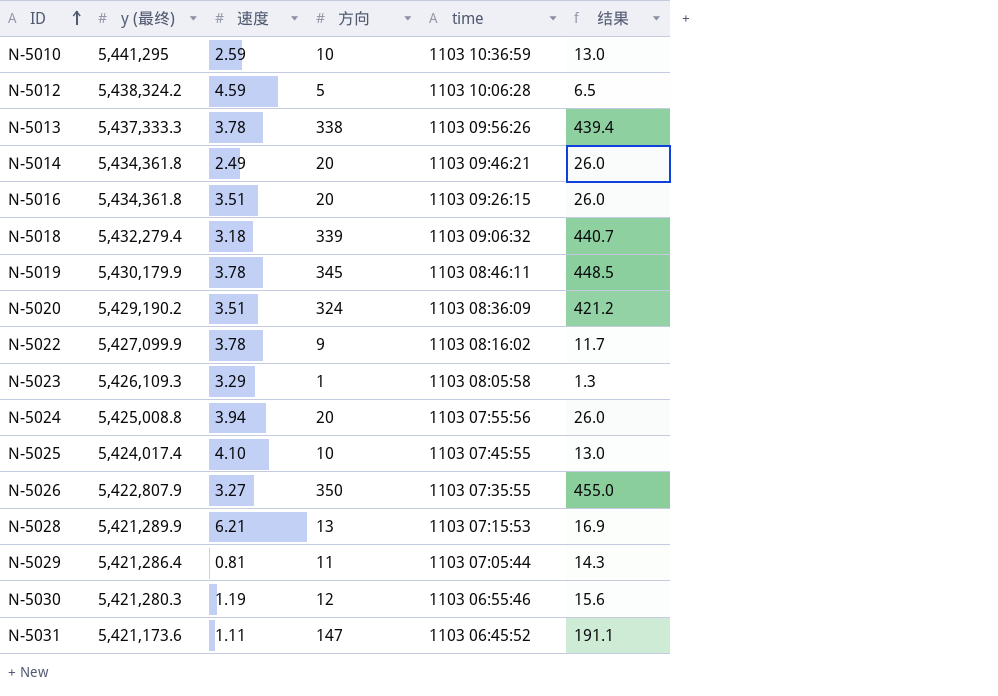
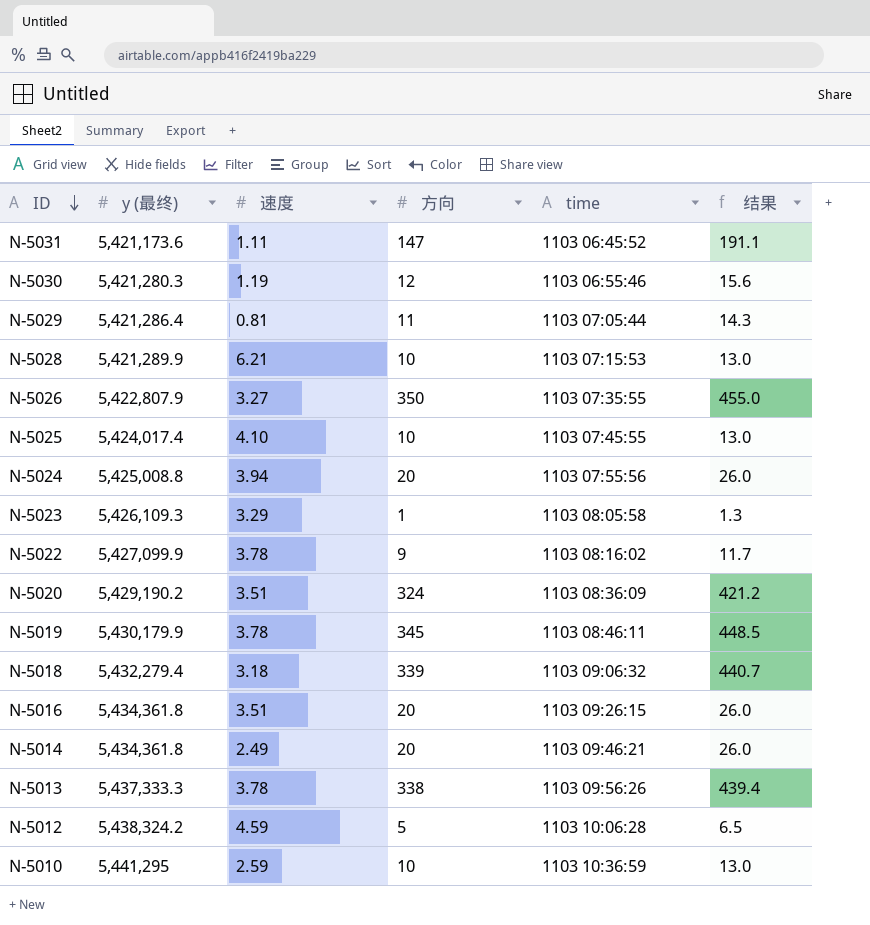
row order: ID ascending -> ID descending
N-5028 | 方向: 13 -> 10
N-5028 | 结果: 16.9 -> 13.0

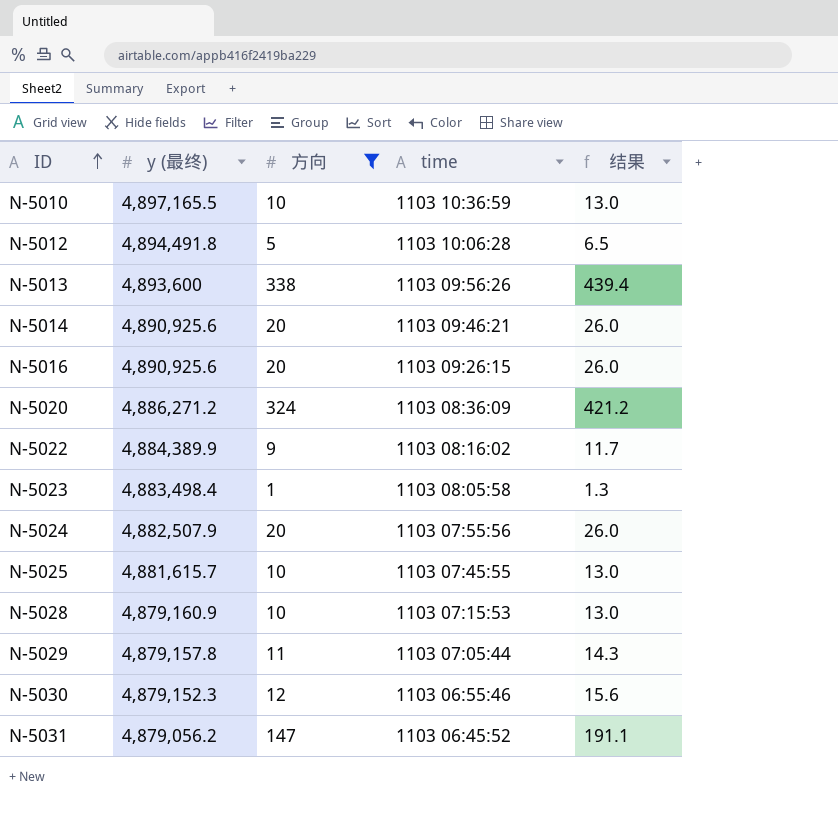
filter: none -> 方向 <= 338
row order: ID descending -> ID ascending
column 速度 | position: 3 -> none
N-5010 | y (最终): 5,441,295 -> 4,897,165.5
N-5012 | y (最终): 5,438,324.2 -> 4,894,491.8
N-5013 | y (最终): 5,437,333.3 -> 4,893,600
N-5014 | y (最终): 5,434,361.8 -> 4,890,925.6
N-5016 | y (最终): 5,434,361.8 -> 4,890,925.6
N-5020 | y (最终): 5,429,190.2 -> 4,886,271.2
N-5022 | y (最终): 5,427,099.9 -> 4,884,389.9
N-5023 | y (最终): 5,426,109.3 -> 4,883,498.4
N-5024 | y (最终): 5,425,008.8 -> 4,882,507.9
N-5025 | y (最终): 5,424,017.4 -> 4,881,615.7
N-5028 | y (最终): 5,421,289.9 -> 4,879,160.9
N-5029 | y (最终): 5,421,286.4 -> 4,879,157.8
N-5030 | y (最终): 5,421,280.3 -> 4,879,152.3
N-5031 | y (最终): 5,421,173.6 -> 4,879,056.2

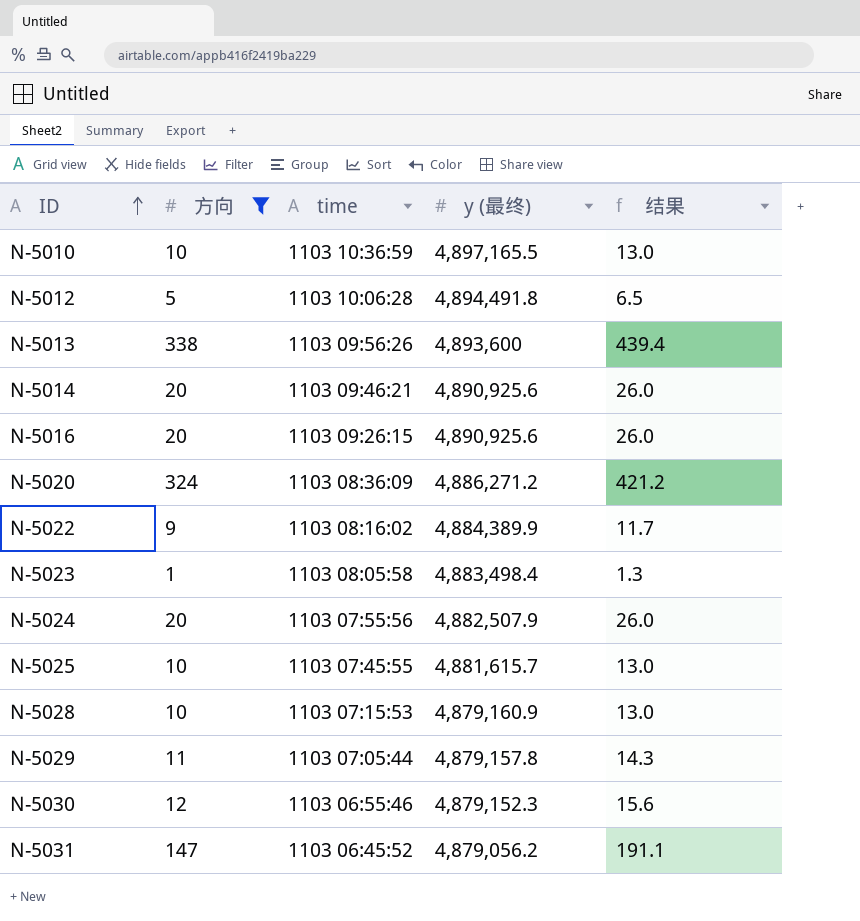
column y (最终) | position: 2 -> 4

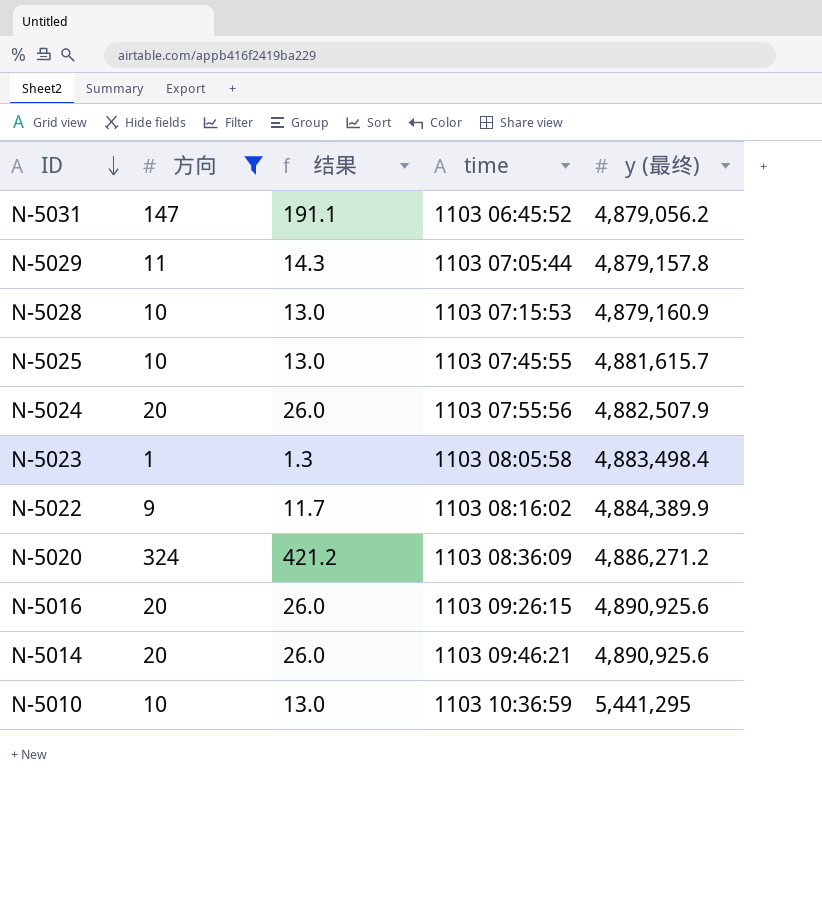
row order: ID ascending -> ID descending
column 结果 | position: 5 -> 3
row N-5012: 5 | 1103 10:06:28 | 4,894,491.8 | 6.5 -> none
row N-5013: 338 | 1103 09:56:26 | 4,893,600 | 439.4 -> none
row N-5030: 12 | 1103 06:55:46 | 4,879,152.3 | 15.6 -> none
N-5010 | y (最终): 4,897,165.5 -> 5,441,295

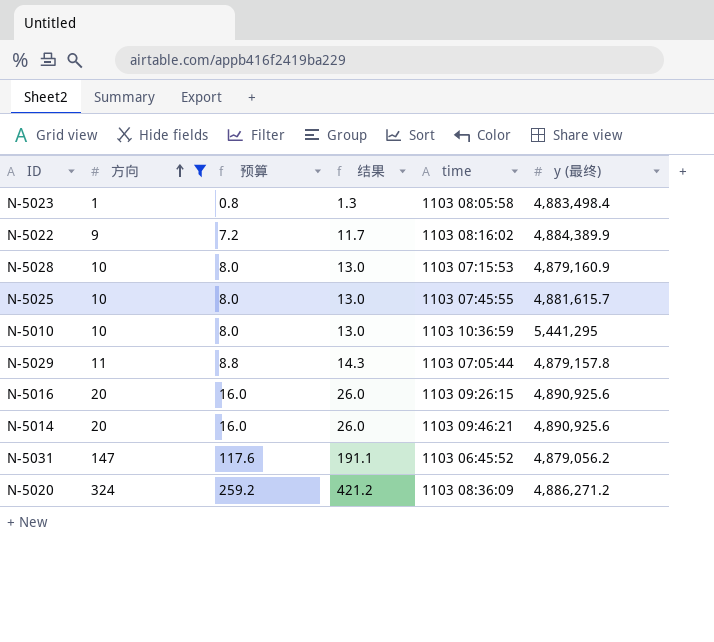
row order: ID descending -> 方向 ascending
column 预算 | formula: none -> [方向] * 0.8
row N-5024: 20 | 26.0 | 1103 07:55:56 | 4,882,507.9 -> none

